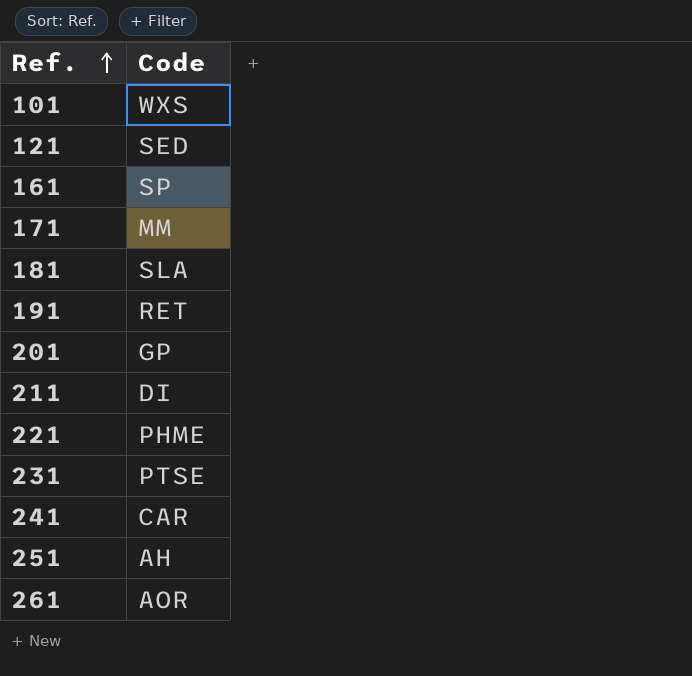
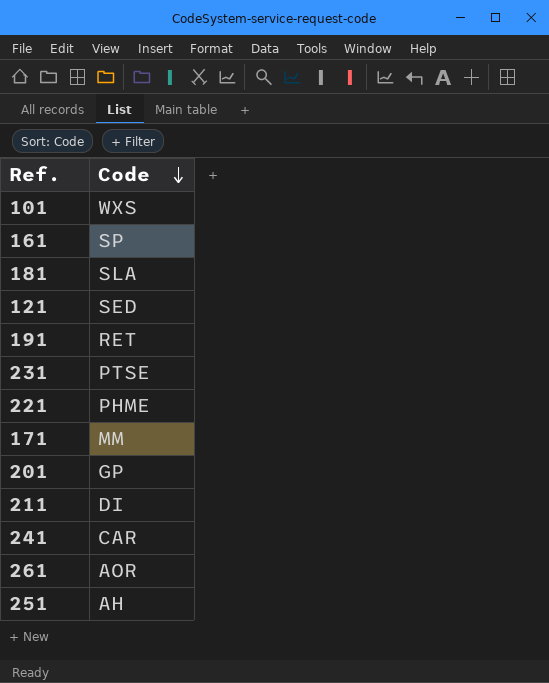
row order: Ref. ascending -> Code descending

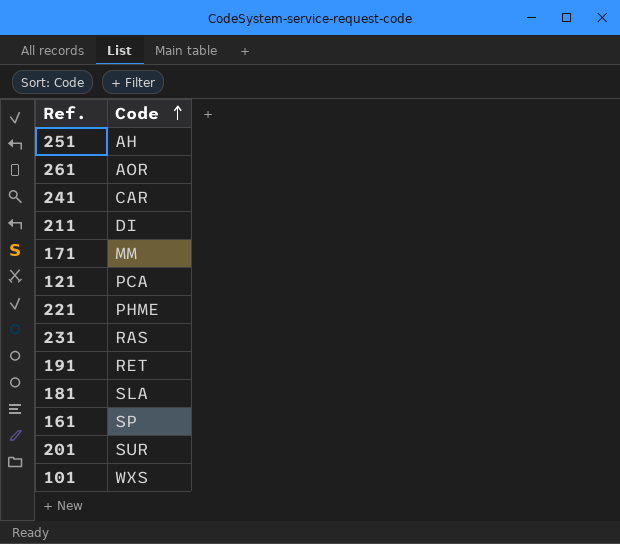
row order: Code descending -> Code ascending
121 | Code: SED -> PCA
231 | Code: PTSE -> RAS
201 | Code: GP -> SUR

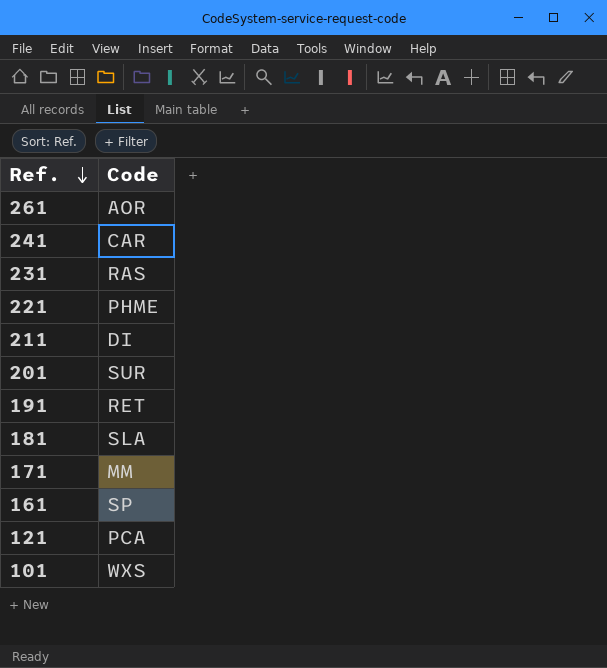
row order: Code ascending -> Ref. descending
row 251: AH -> none

